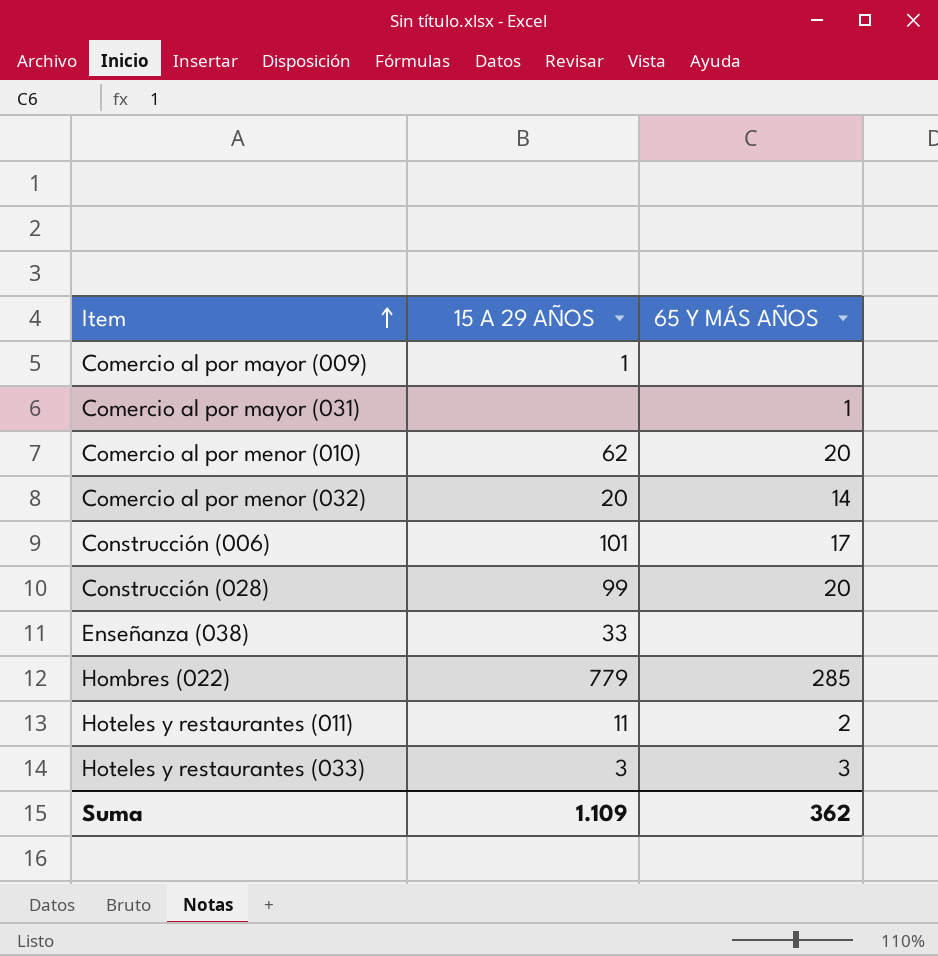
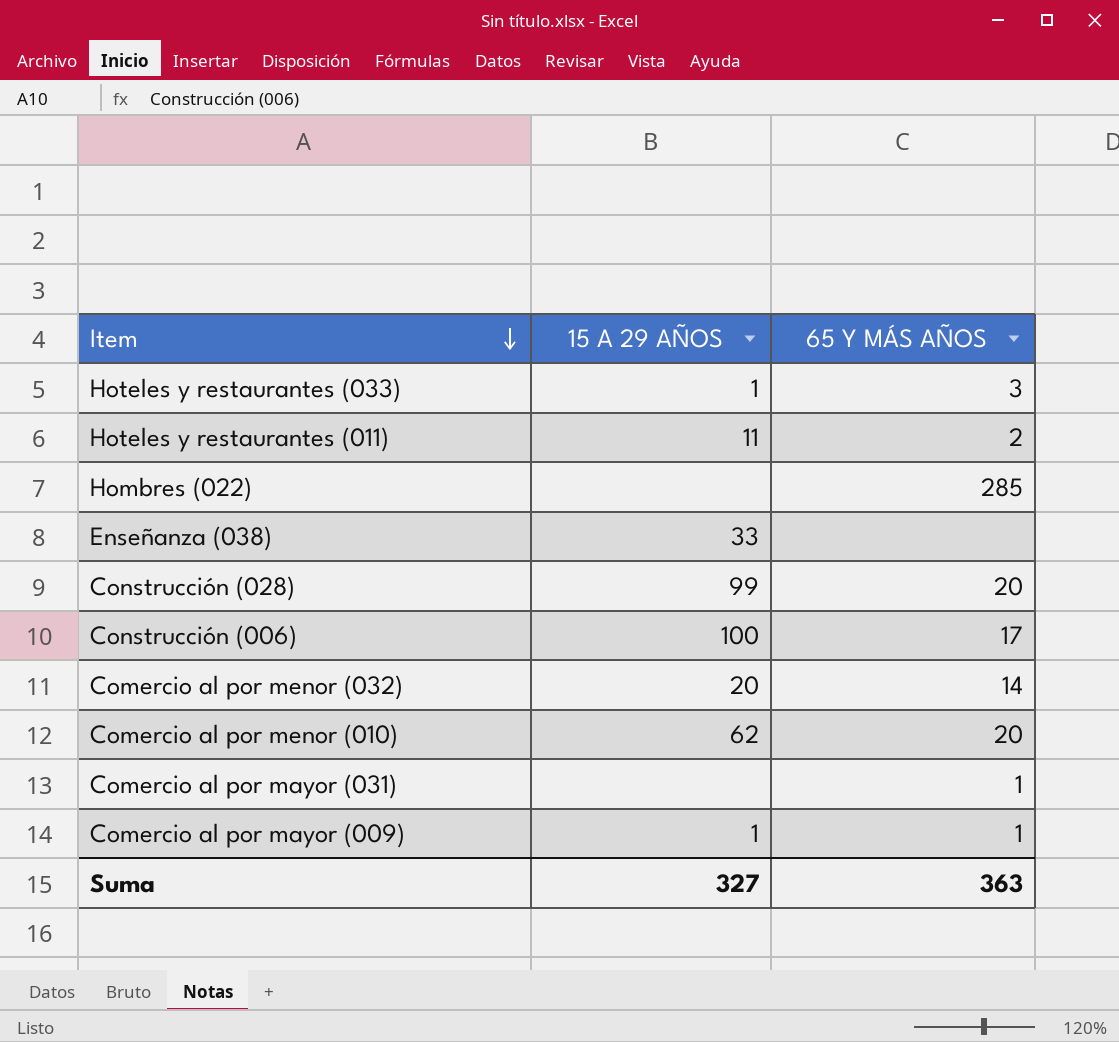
row order: Item ascending -> Item descending
Hoteles y restaurantes (033) | 15 A 29 AÑOS: 3 -> 1
Hombres (022) | 15 A 29 AÑOS: 779 -> none
Construcción (006) | 15 A 29 AÑOS: 101 -> 100
Comercio al por mayor (009) | 65 Y MÁS AÑOS: none -> 1
Suma | 15 A 29 AÑOS: 1.109 -> 327
Suma | 65 Y MÁS AÑOS: 362 -> 363

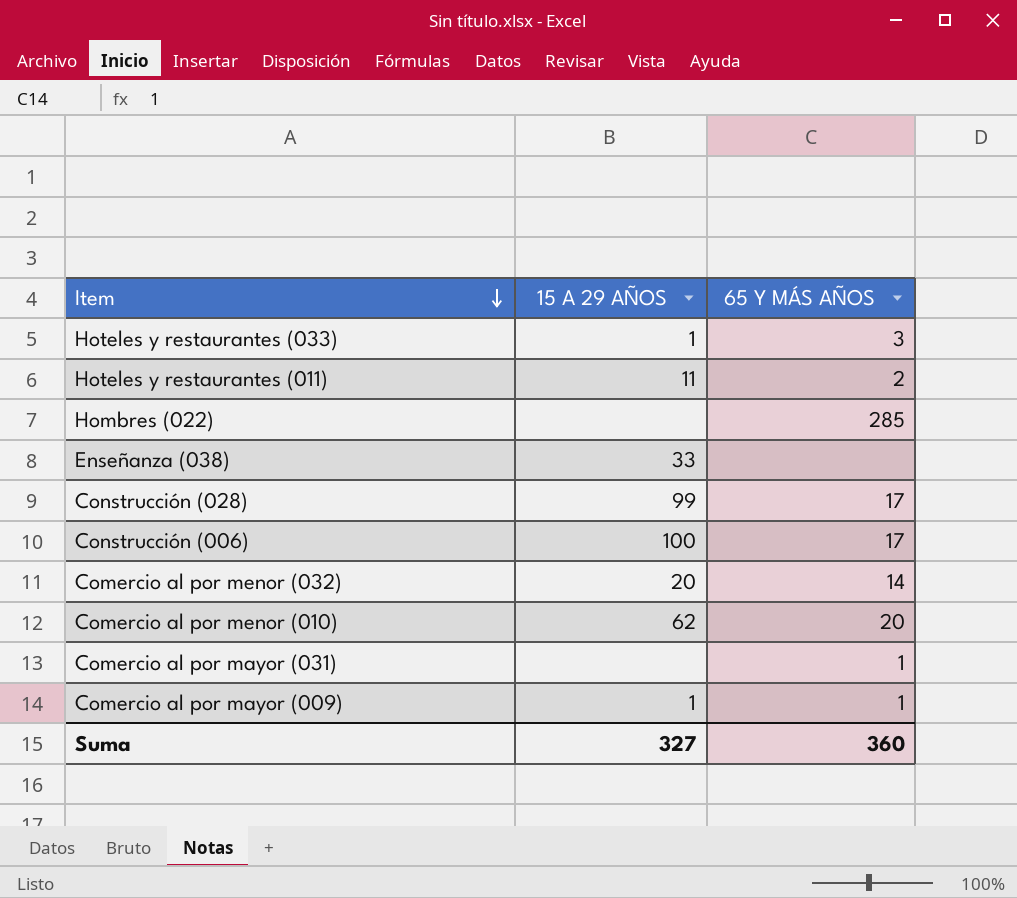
Construcción (028) | 65 Y MÁS AÑOS: 20 -> 17
Suma | 65 Y MÁS AÑOS: 363 -> 360

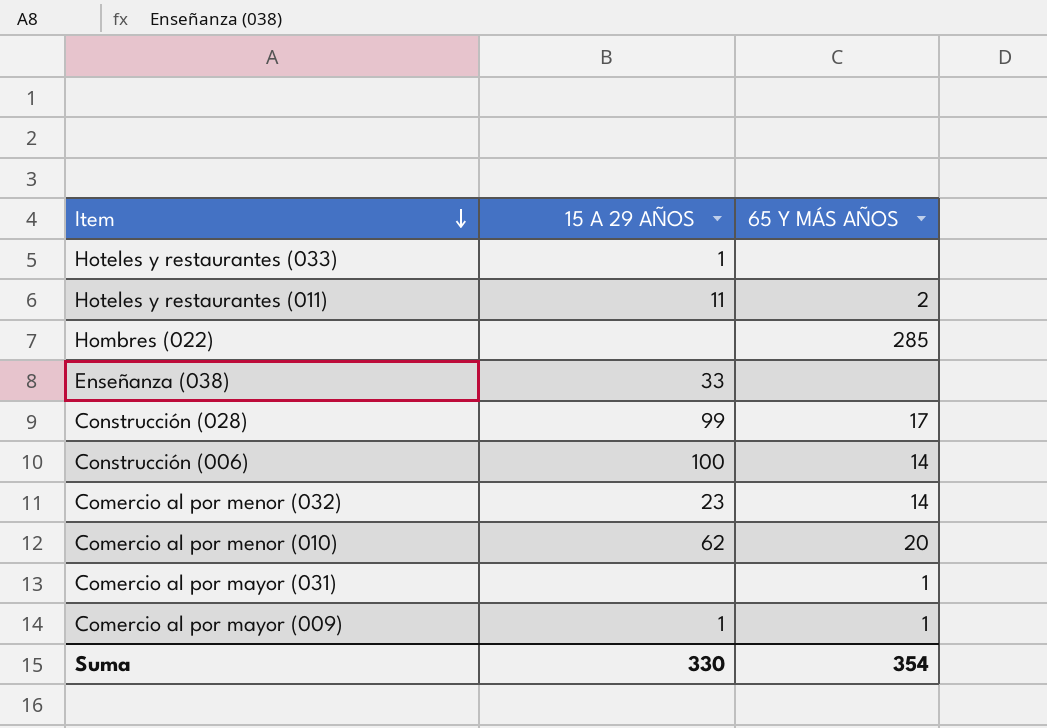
Hoteles y restaurantes (033) | 65 Y MÁS AÑOS: 3 -> none
Construcción (006) | 65 Y MÁS AÑOS: 17 -> 14
Comercio al por menor (032) | 15 A 29 AÑOS: 20 -> 23
Suma | 15 A 29 AÑOS: 327 -> 330
Suma | 65 Y MÁS AÑOS: 360 -> 354

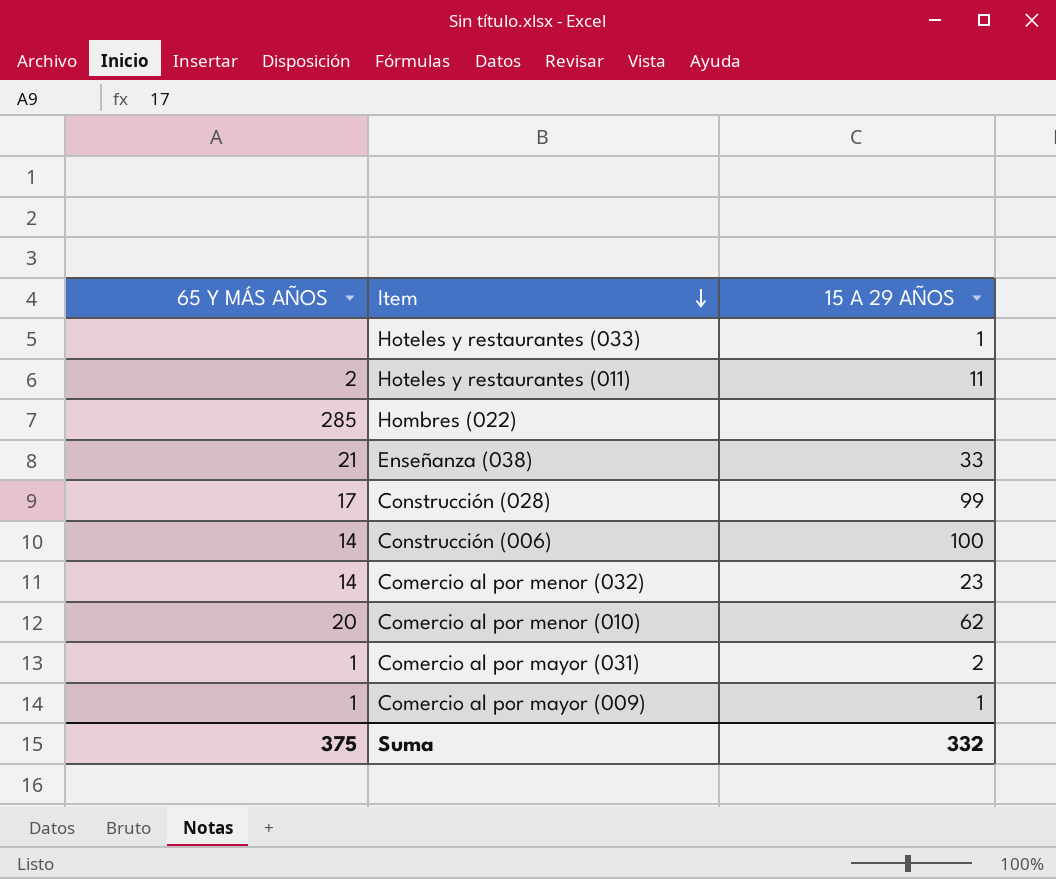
column 65 Y MÁS AÑOS | position: 3 -> 1
Enseñanza (038) | 65 Y MÁS AÑOS: none -> 21
Comercio al por mayor (031) | 15 A 29 AÑOS: none -> 2
Suma | 65 Y MÁS AÑOS: 354 -> 375
Suma | 15 A 29 AÑOS: 330 -> 332

